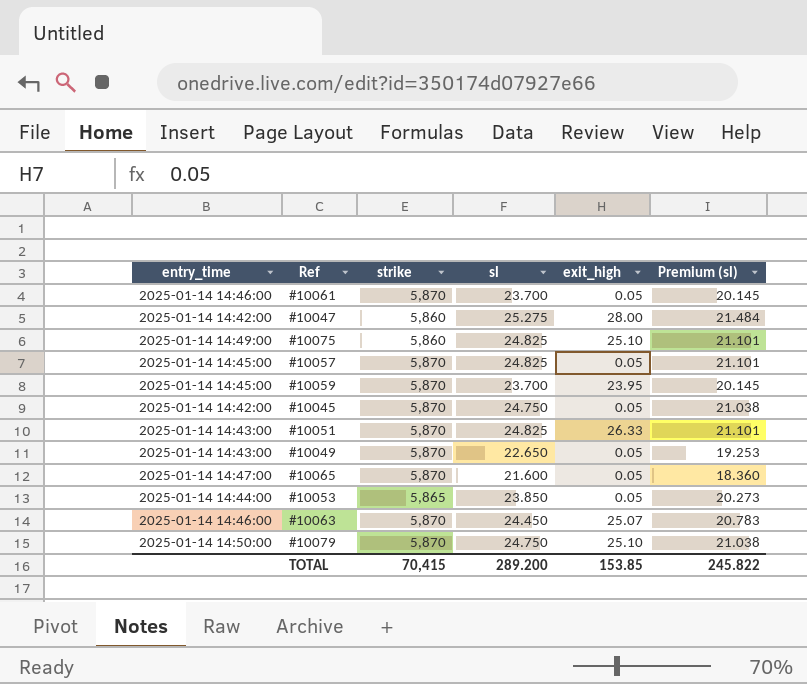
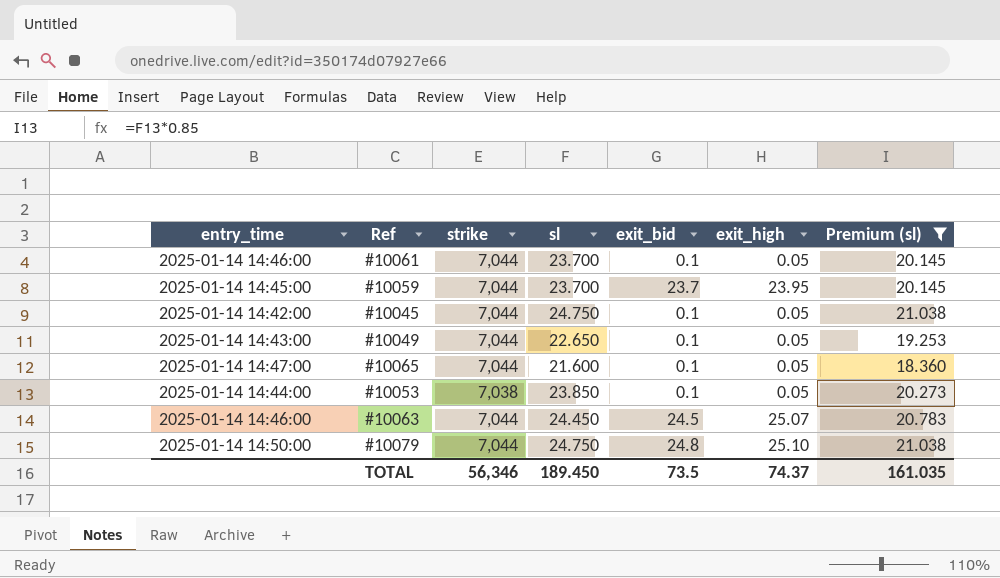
filter: none -> Premium (sl) <= 21.038
column exit_bid | position: none -> 5
#10061 | strike: 5,870 -> 7,044
#10059 | strike: 5,870 -> 7,044
#10045 | strike: 5,870 -> 7,044
#10049 | strike: 5,870 -> 7,044
#10065 | strike: 5,870 -> 7,044
#10053 | strike: 5,865 -> 7,038
#10063 | strike: 5,870 -> 7,044
#10079 | strike: 5,870 -> 7,044
TOTAL | strike: 70,415 -> 56,346
TOTAL | sl: 289.200 -> 189.450
TOTAL | exit_high: 153.85 -> 74.37
TOTAL | Premium (sl): 245.822 -> 161.035

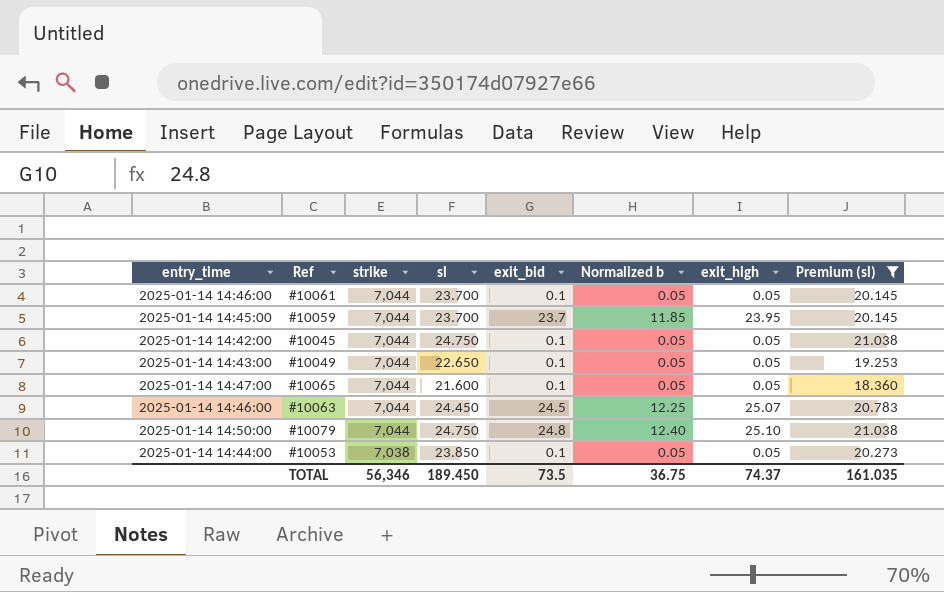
row order: none -> strike descending
column Normalized b | formula: none -> [exit_bid] * 0.5

